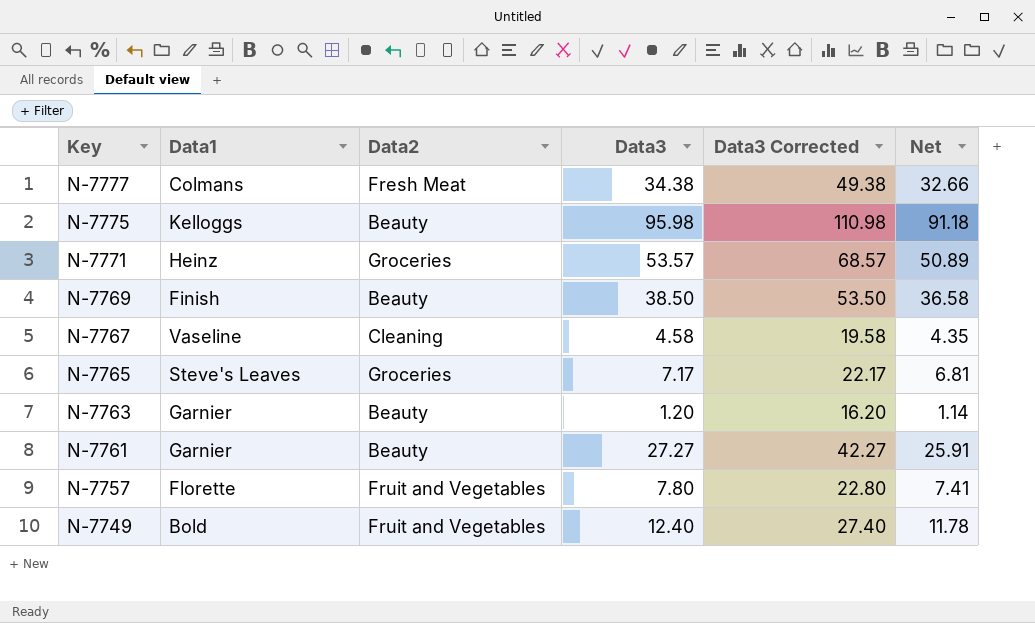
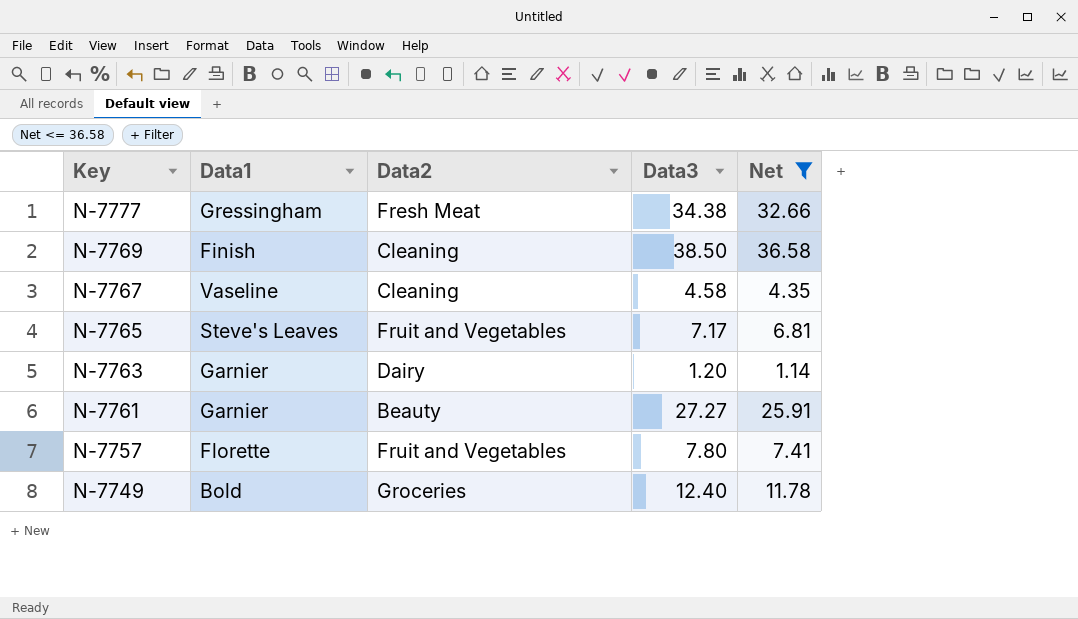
filter: none -> Net <= 36.58
column Data3 Corrected | formula: [Data3] + 15 -> none
N-7777 | Data1: Colmans -> Gressingham
N-7769 | Data2: Beauty -> Cleaning
N-7765 | Data2: Groceries -> Fruit and Vegetables
N-7763 | Data2: Beauty -> Dairy
N-7749 | Data2: Fruit and Vegetables -> Groceries

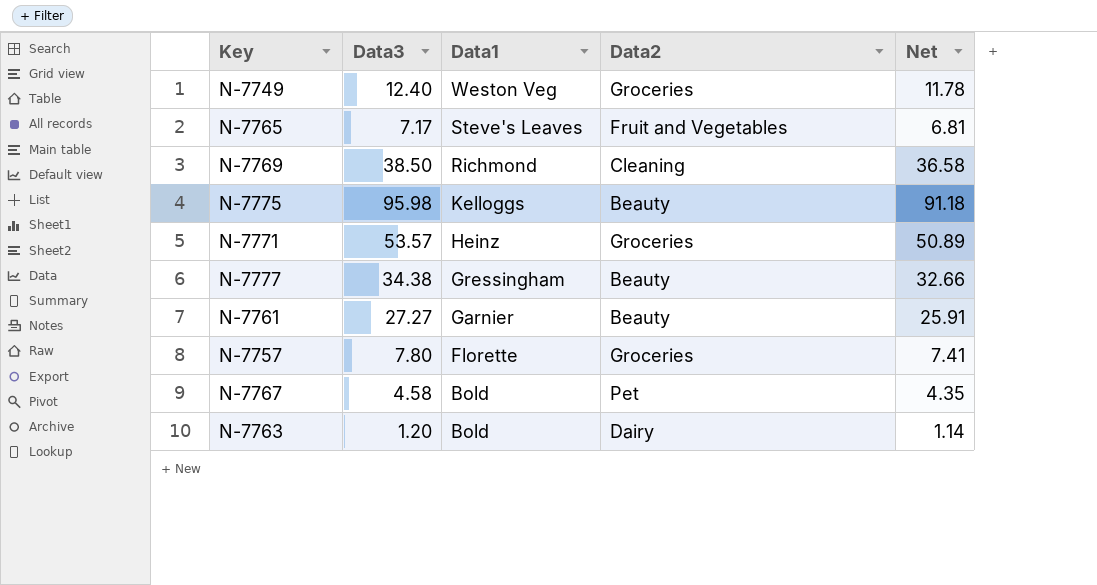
filter: Net <= 36.58 -> none
row order: Key descending -> Data1 descending
column Data3 | position: 4 -> 2
N-7749 | Data1: Bold -> Weston Veg
N-7769 | Data1: Finish -> Richmond
N-7777 | Data2: Fresh Meat -> Beauty
N-7757 | Data2: Fruit and Vegetables -> Groceries
N-7767 | Data1: Vaseline -> Bold
N-7767 | Data2: Cleaning -> Pet
N-7763 | Data1: Garnier -> Bold

